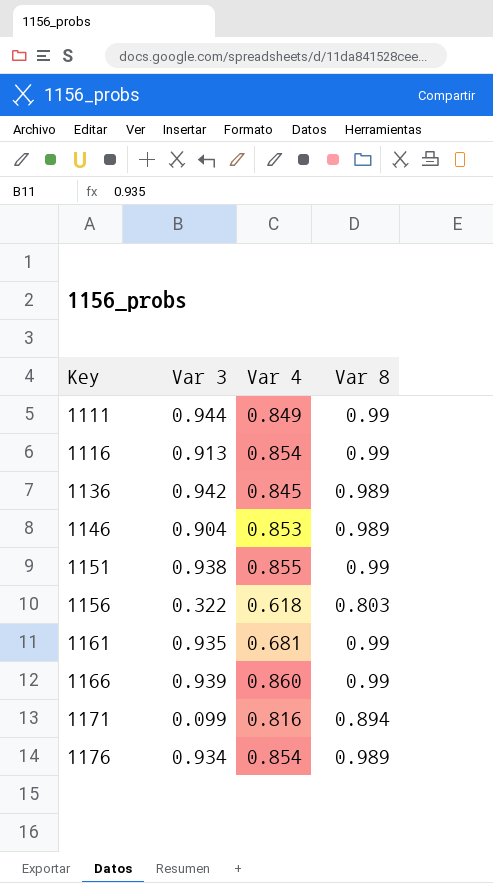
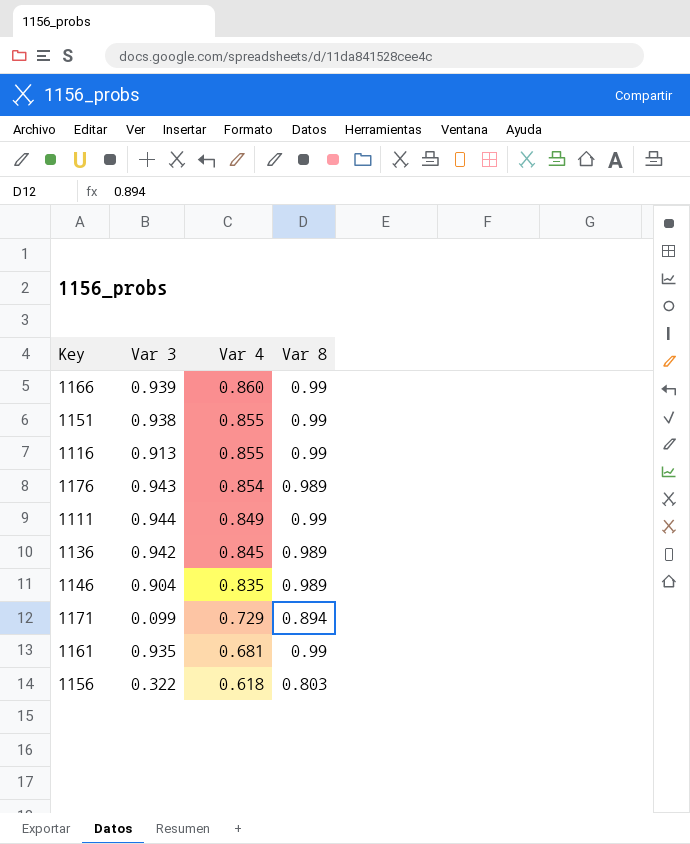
row order: Key ascending -> Var 4 descending
1116 | Var 4: 0.854 -> 0.855
1176 | Var 3: 0.934 -> 0.943
1146 | Var 4: 0.853 -> 0.835
1171 | Var 4: 0.816 -> 0.729

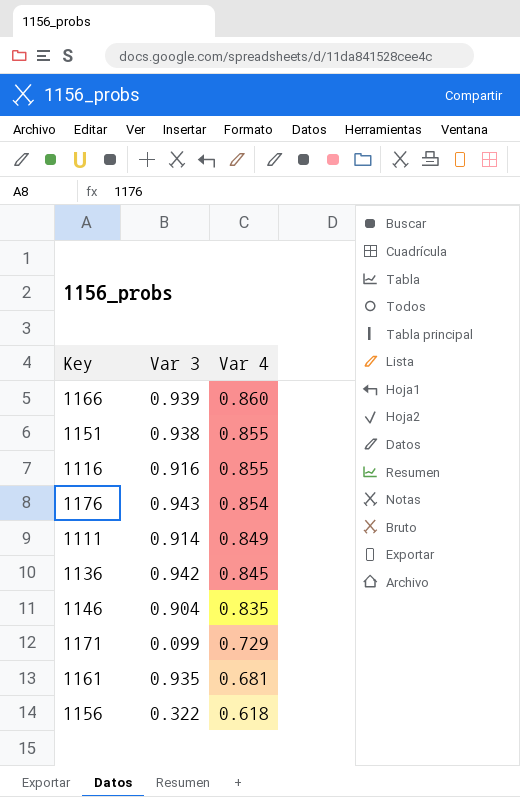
column Var 8 | position: 4 -> none
1116 | Var 3: 0.913 -> 0.916
1111 | Var 3: 0.944 -> 0.914

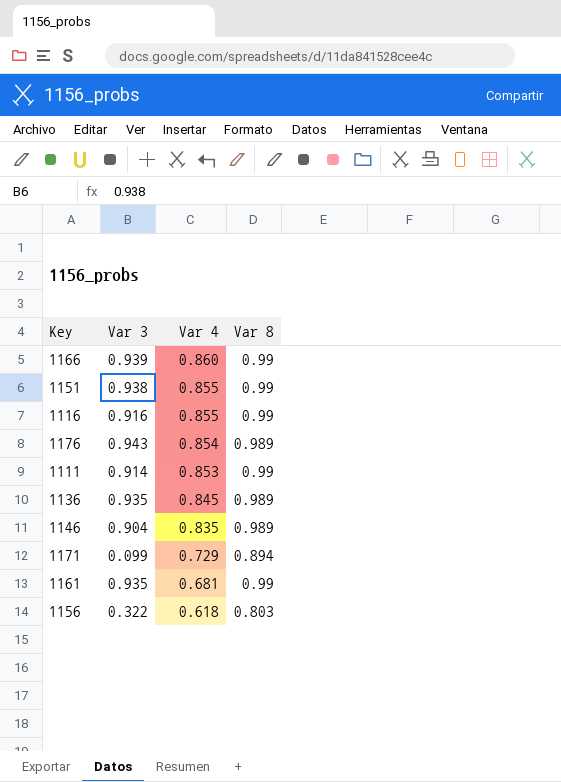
column Var 8 | position: none -> 4
1111 | Var 4: 0.849 -> 0.853
1136 | Var 3: 0.942 -> 0.935

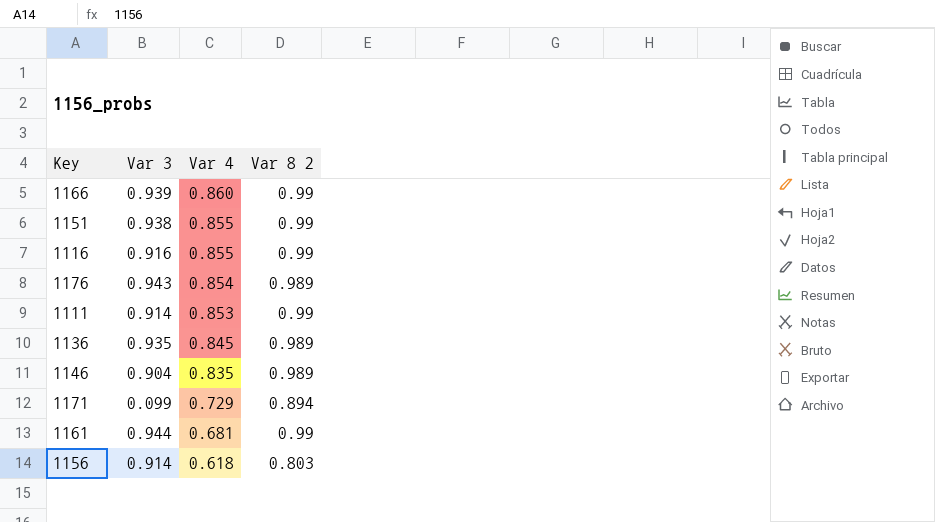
column name: Var 8 -> Var 8 2
1161 | Var 3: 0.935 -> 0.944
1156 | Var 3: 0.322 -> 0.914

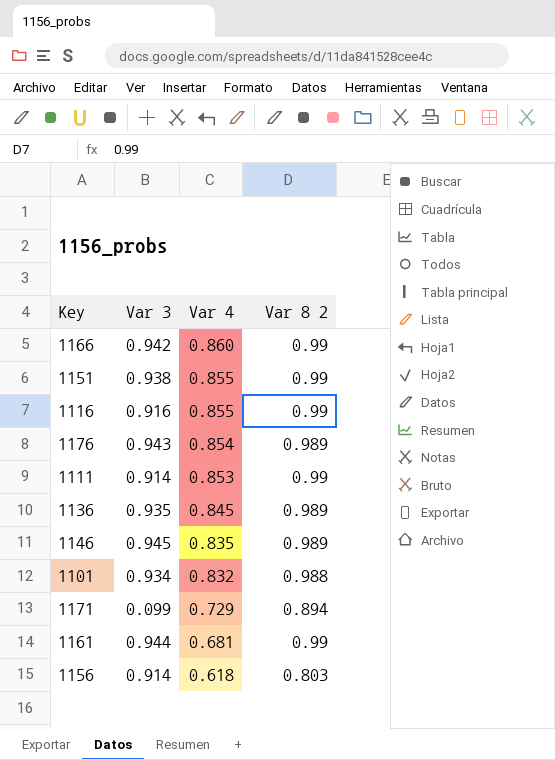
1166 | Var 3: 0.939 -> 0.942
1146 | Var 3: 0.904 -> 0.945
row 1101: none -> 0.934 | 0.832 | 0.988

